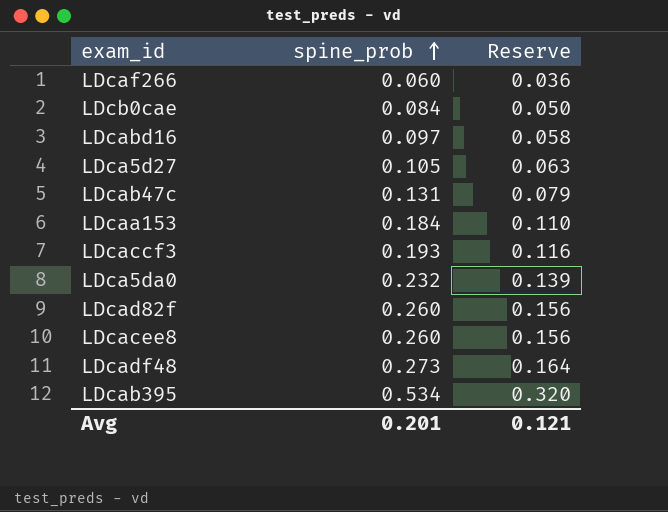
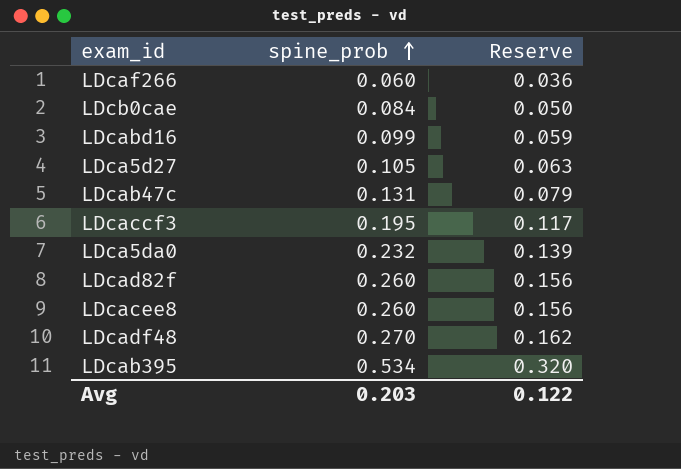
row LDcaa153: 0.184 | 0.110 -> none
LDcabd16 | spine_prob: 0.097 -> 0.099
LDcabd16 | Reserve: 0.058 -> 0.059
LDcaccf3 | spine_prob: 0.193 -> 0.195
LDcaccf3 | Reserve: 0.116 -> 0.117
LDcadf48 | spine_prob: 0.273 -> 0.270
LDcadf48 | Reserve: 0.164 -> 0.162
Avg | spine_prob: 0.201 -> 0.203
Avg | Reserve: 0.121 -> 0.122

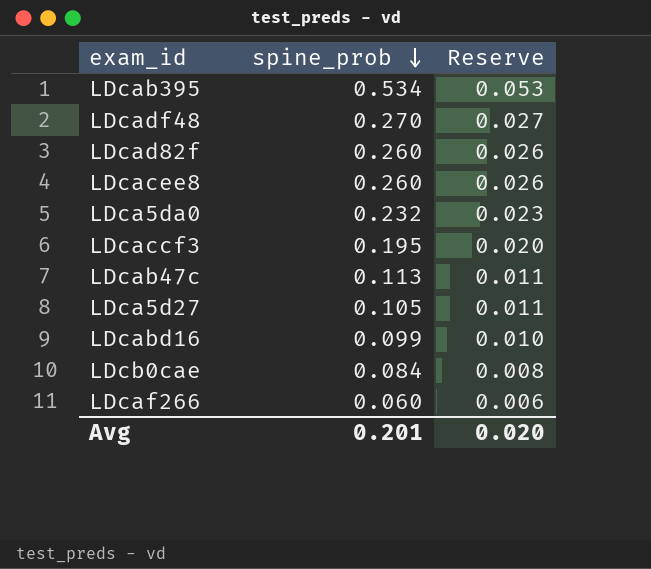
row order: spine_prob ascending -> spine_prob descending
column Reserve | formula: [spine_prob] * 0.6 -> [spine_prob] * 0.1
LDcab47c | spine_prob: 0.131 -> 0.113
Avg | spine_prob: 0.203 -> 0.201
Avg | Reserve: 0.122 -> 0.020

